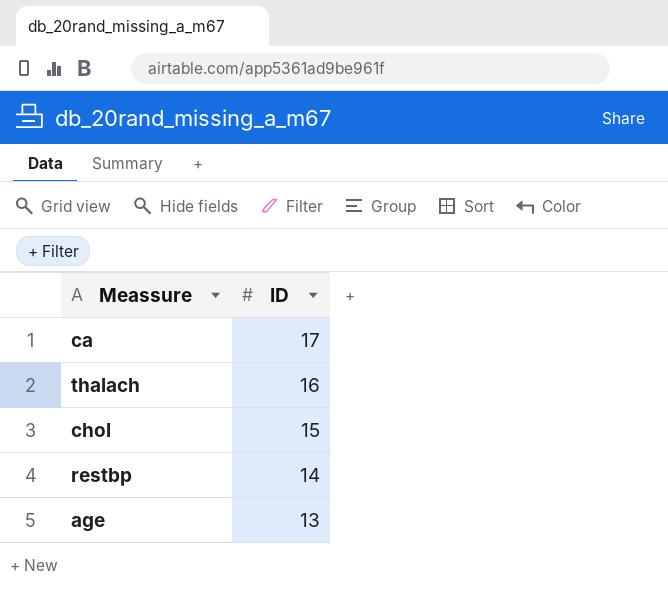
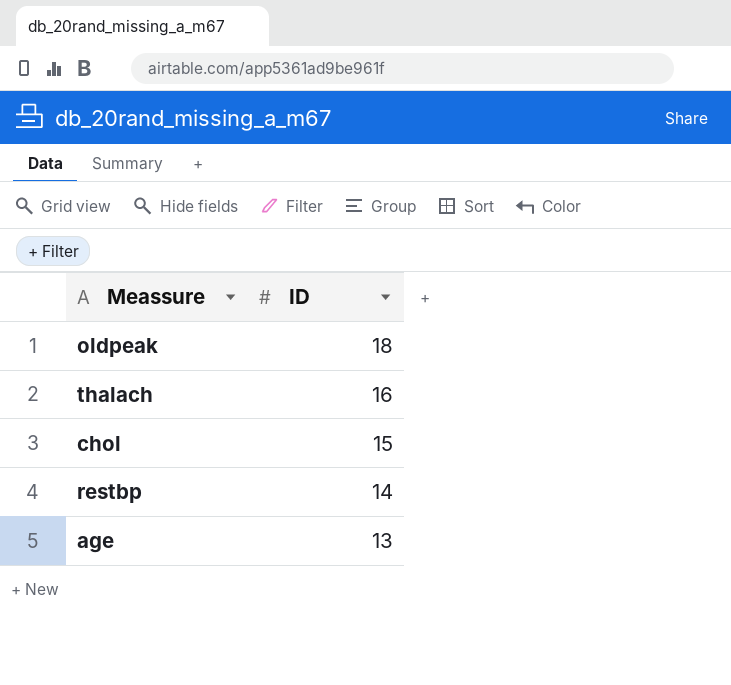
row ca: 17 -> none
row oldpeak: none -> 18

